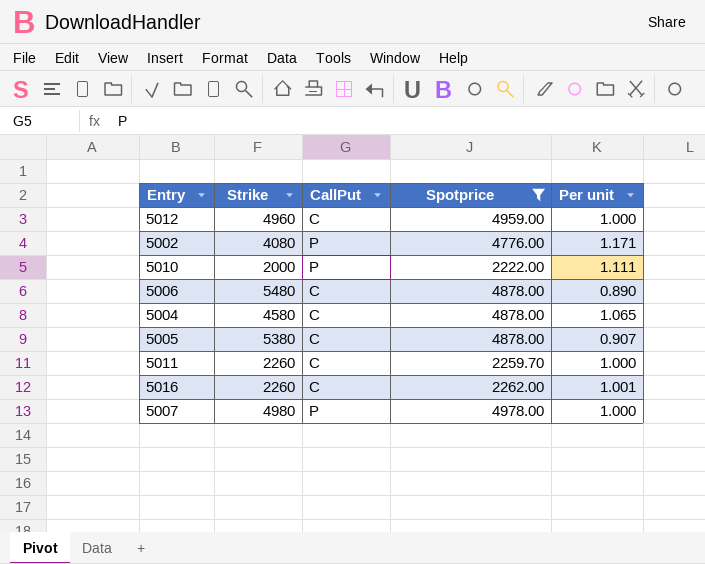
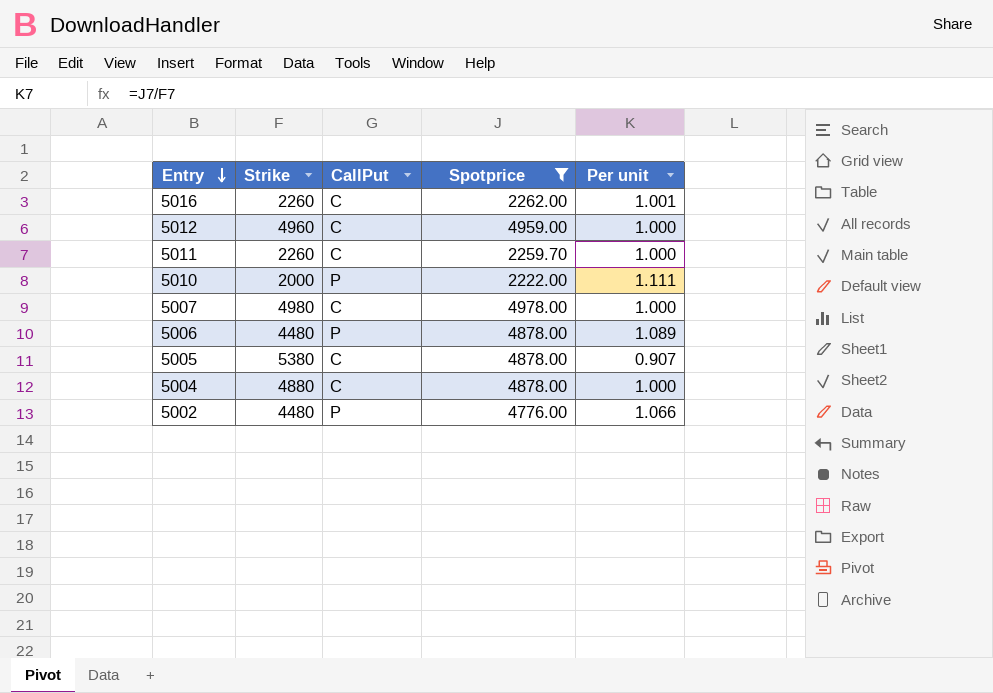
row order: none -> Entry descending
5007 | CallPut: P -> C
5006 | Strike: 5480 -> 4480
5006 | CallPut: C -> P
5006 | Per unit: 0.890 -> 1.089
5004 | Strike: 4580 -> 4880
5004 | Per unit: 1.065 -> 1.000
5002 | Strike: 4080 -> 4480
5002 | Per unit: 1.171 -> 1.066

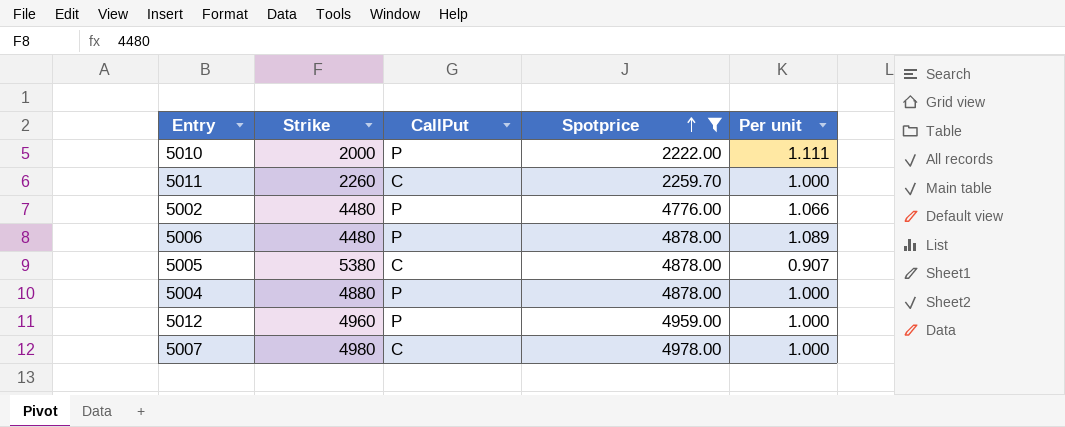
row order: Entry descending -> Spotprice ascending
row 5016: 2260 | C | 2262.00 | 1.001 -> none
5004 | CallPut: C -> P
5012 | CallPut: C -> P

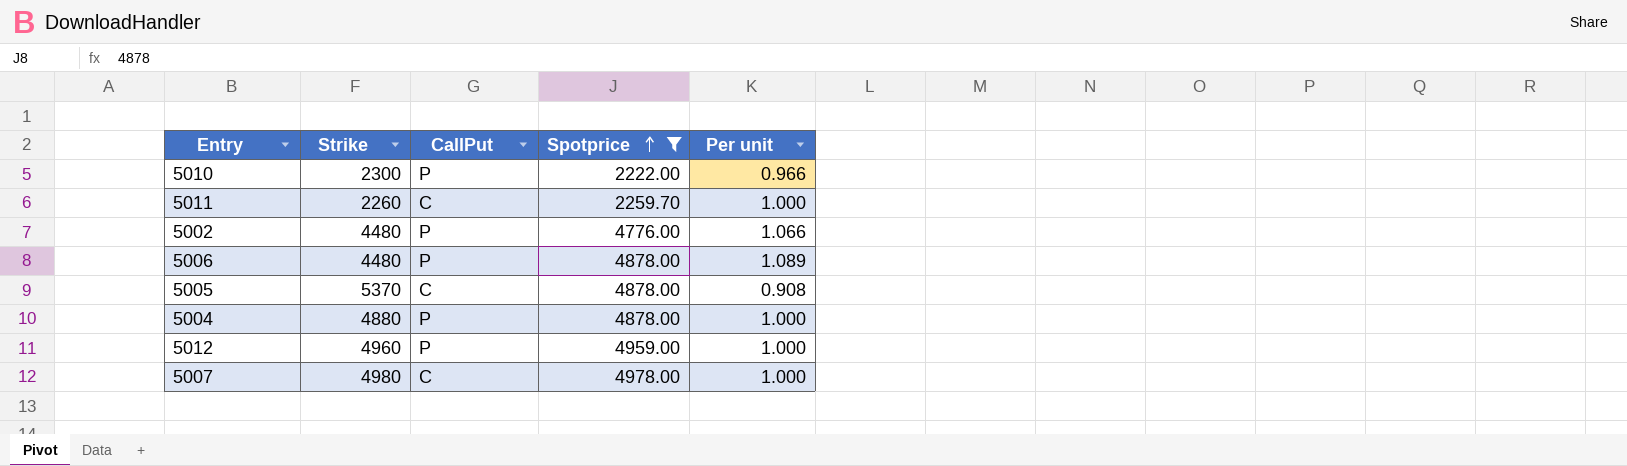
5010 | Strike: 2000 -> 2300
5010 | Per unit: 1.111 -> 0.966
5005 | Strike: 5380 -> 5370
5005 | Per unit: 0.907 -> 0.908

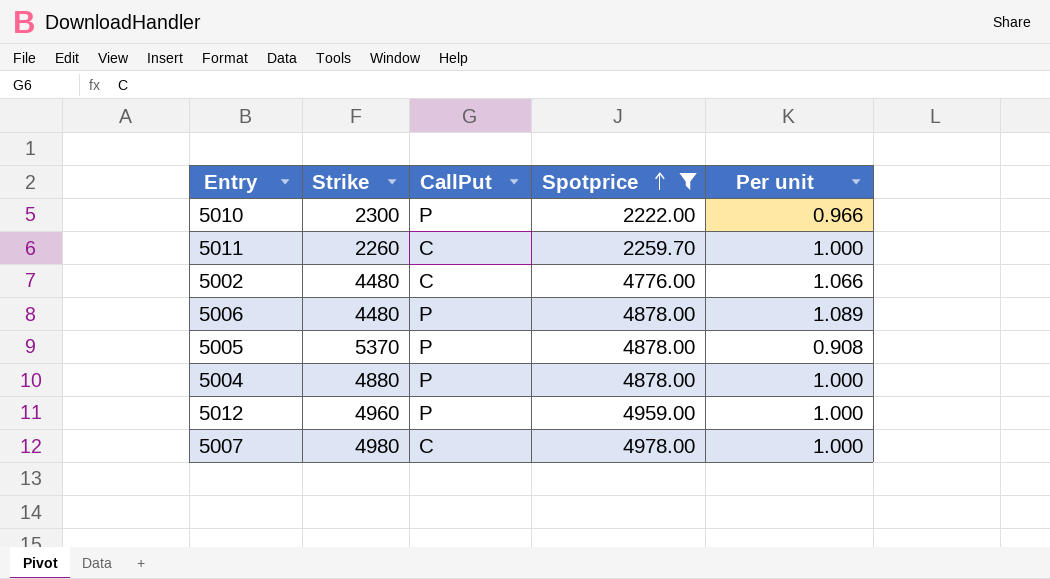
5002 | CallPut: P -> C
5005 | CallPut: C -> P

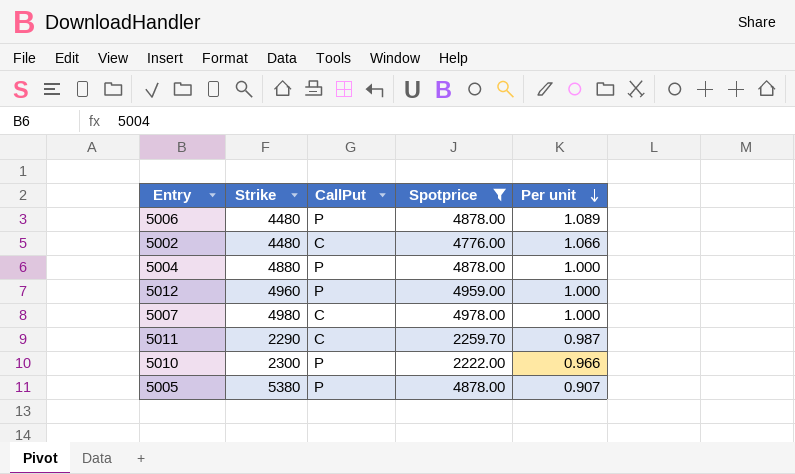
row order: Spotprice ascending -> Per unit descending
5011 | Strike: 2260 -> 2290
5011 | Per unit: 1.000 -> 0.987
5005 | Strike: 5370 -> 5380
5005 | Per unit: 0.908 -> 0.907

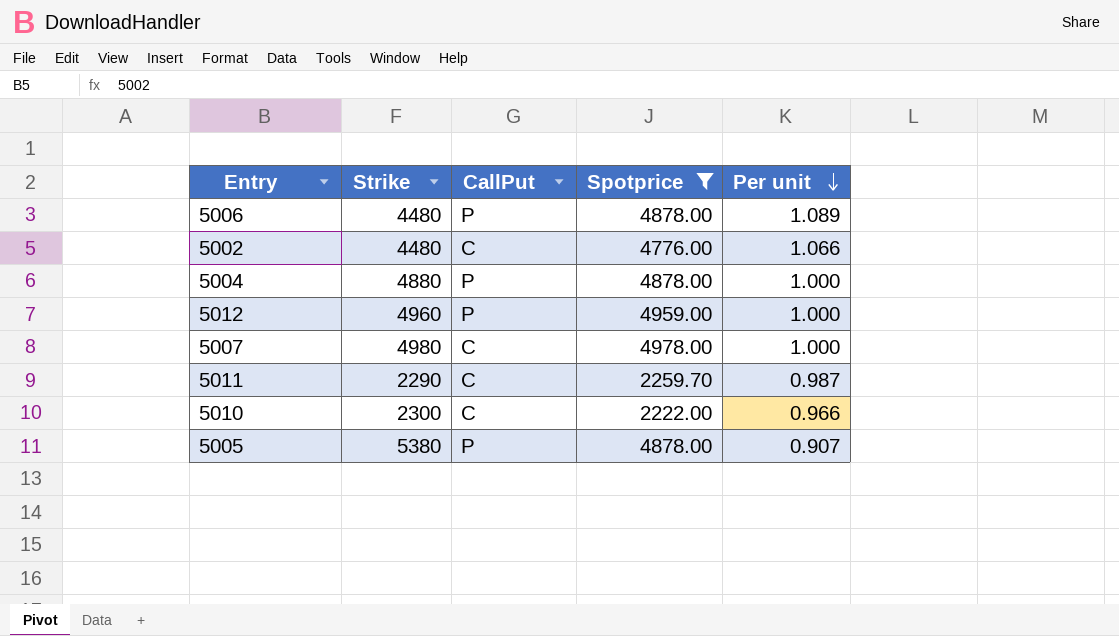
5010 | CallPut: P -> C

